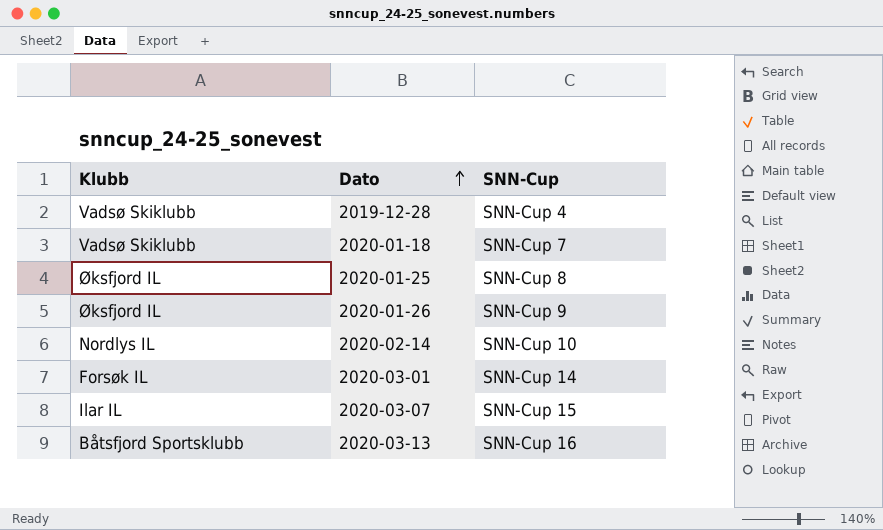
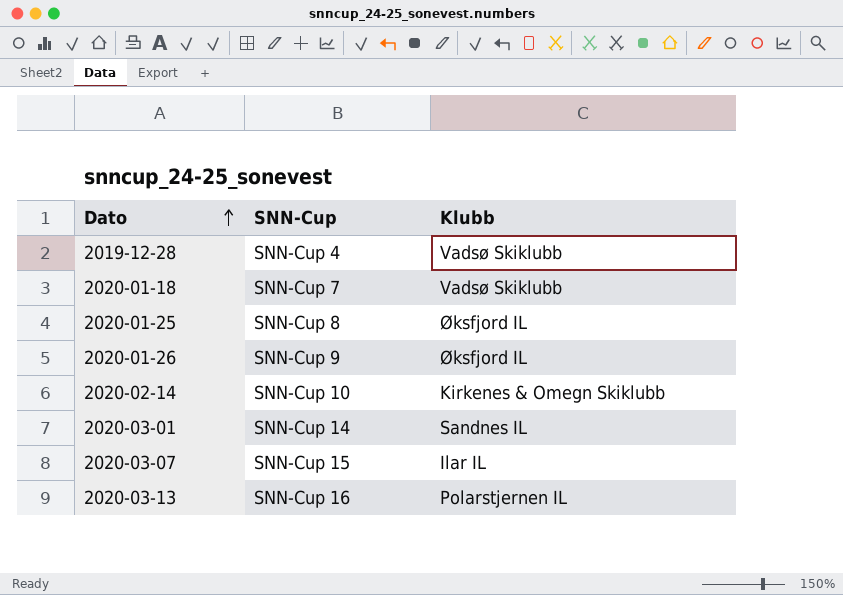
column Klubb | position: 1 -> 3
2020-02-14 | Klubb: Nordlys IL -> Kirkenes & Omegn Skiklubb
2020-03-01 | Klubb: Forsøk IL -> Sandnes IL
2020-03-13 | Klubb: Båtsfjord Sportsklubb -> Polarstjernen IL

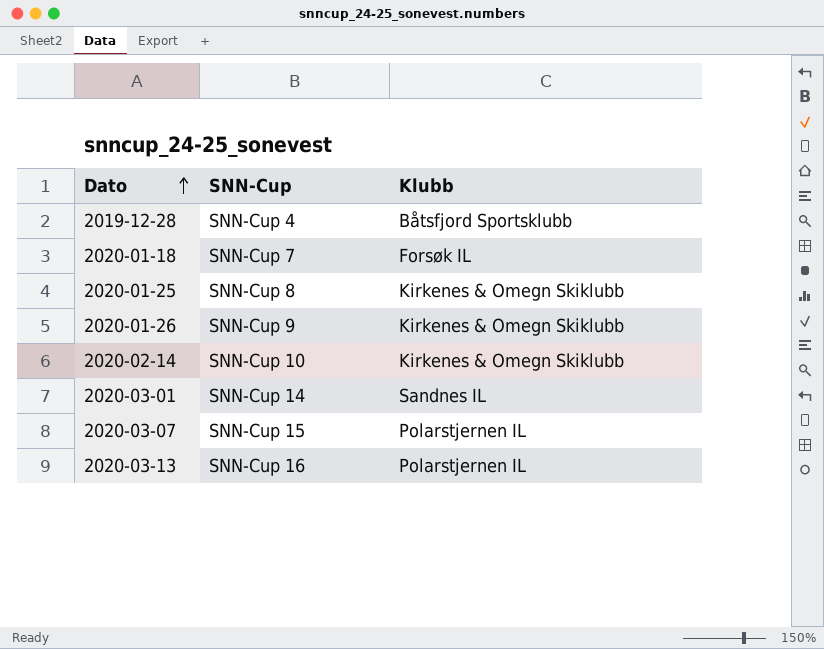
2019-12-28 | Klubb: Vadsø Skiklubb -> Båtsfjord Sportsklubb
2020-01-18 | Klubb: Vadsø Skiklubb -> Forsøk IL
2020-01-25 | Klubb: Øksfjord IL -> Kirkenes & Omegn Skiklubb
2020-01-26 | Klubb: Øksfjord IL -> Kirkenes & Omegn Skiklubb
2020-03-07 | Klubb: Ilar IL -> Polarstjernen IL

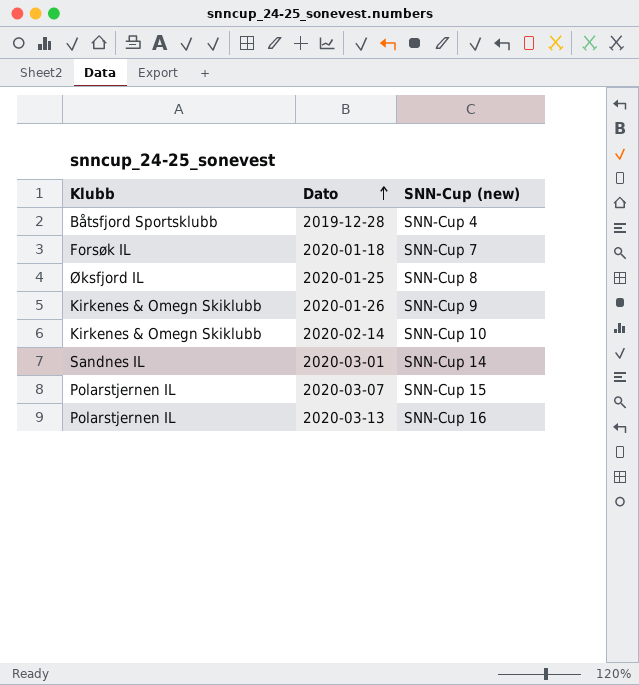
column Klubb | position: 3 -> 1
column name: SNN-Cup -> SNN-Cup (new)
2020-01-25 | Klubb: Kirkenes & Omegn Skiklubb -> Øksfjord IL

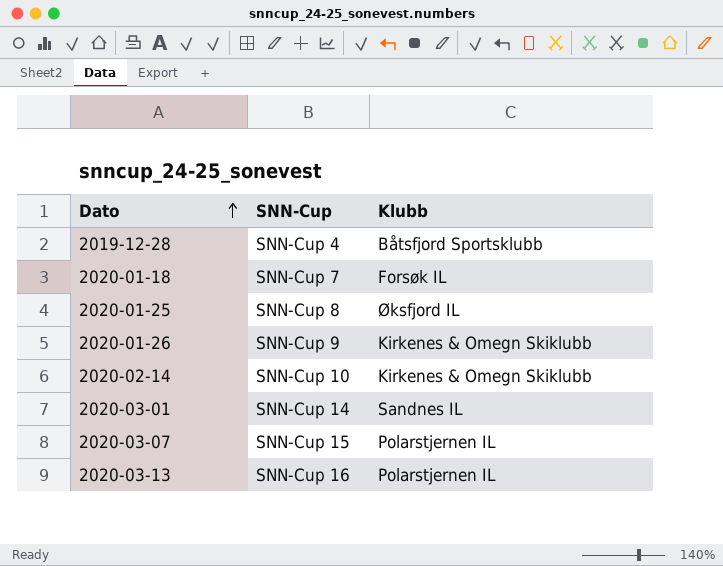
column name: SNN-Cup (new) -> SNN-Cup
column Klubb | position: 1 -> 3

